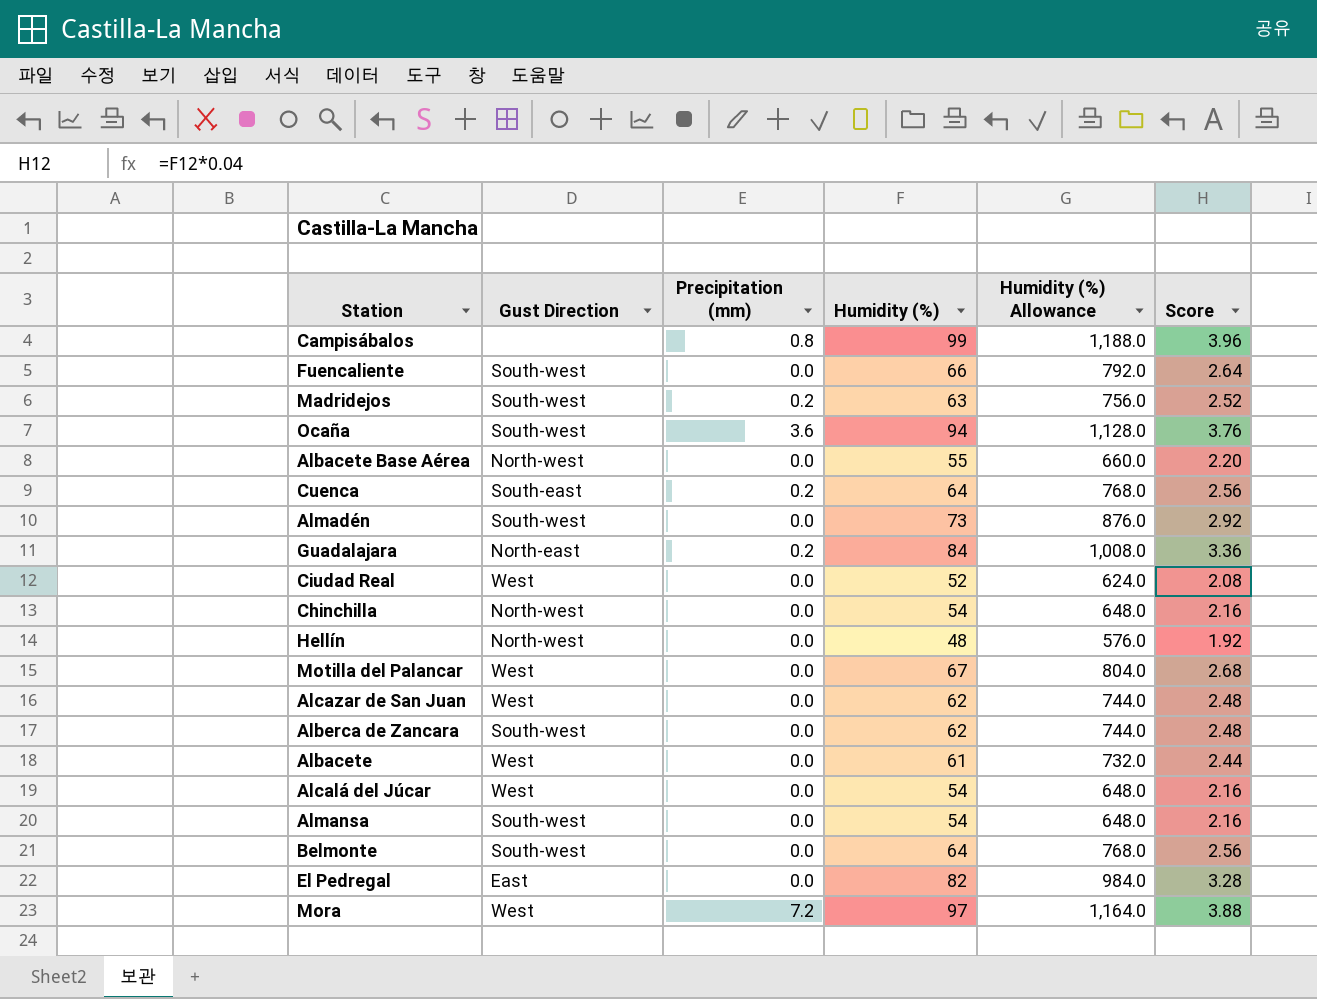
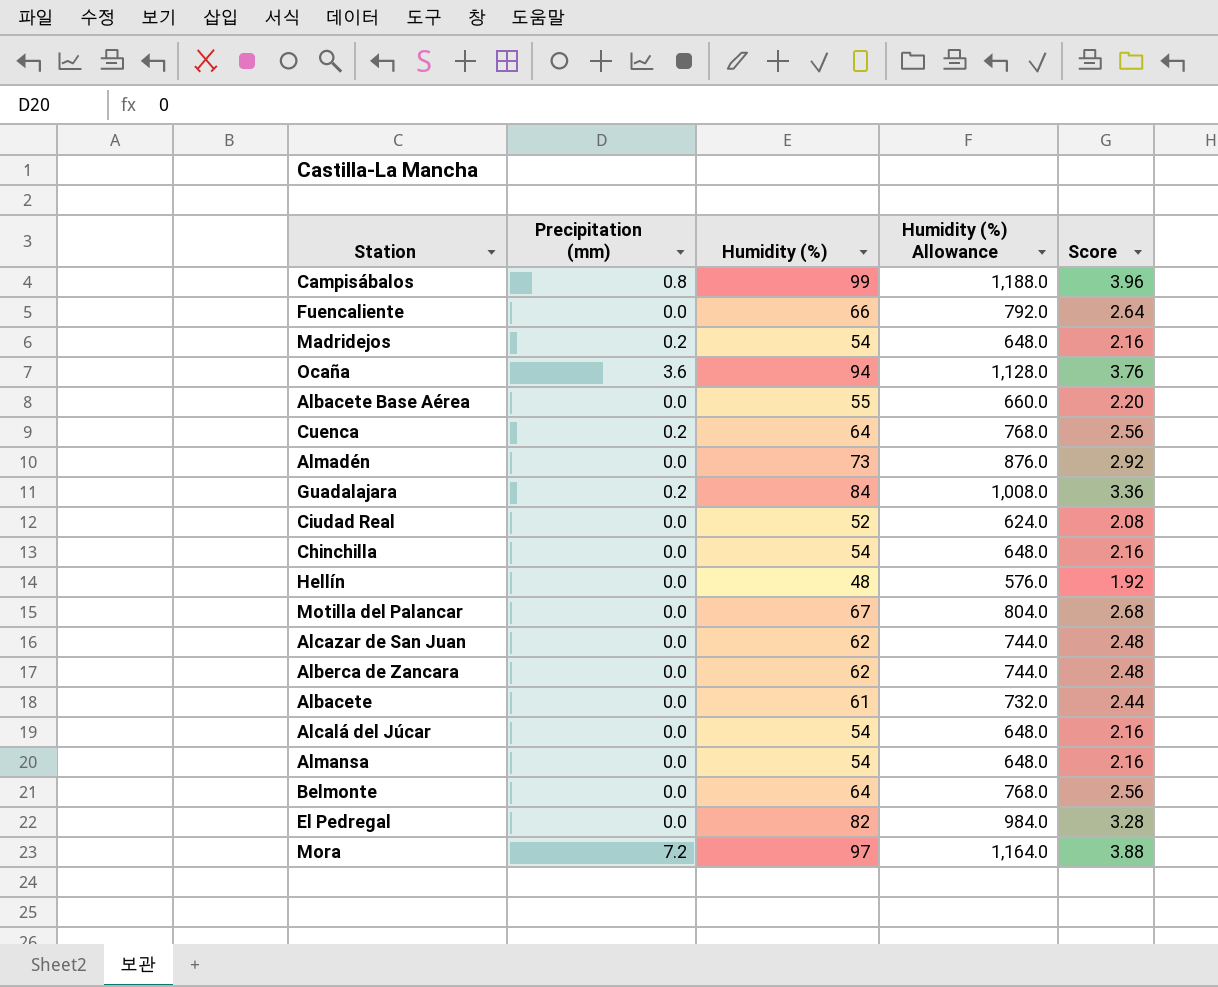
column Gust Direction | position: 2 -> none
Madridejos | Humidity (%): 63 -> 54
Madridejos | Humidity (%) Allowance: 756.0 -> 648.0
Madridejos | Score: 2.52 -> 2.16

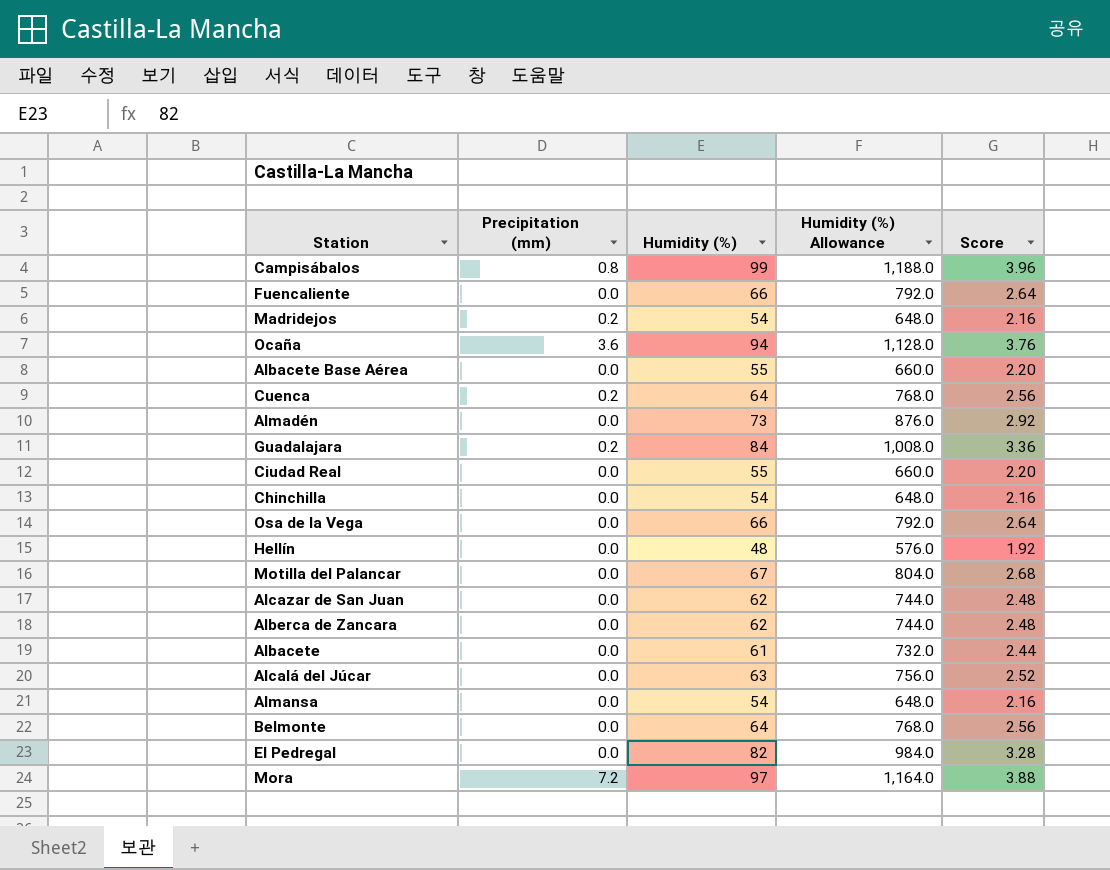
Ciudad Real | Humidity (%): 52 -> 55
Ciudad Real | Humidity (%) Allowance: 624.0 -> 660.0
Ciudad Real | Score: 2.08 -> 2.20
row Osa de la Vega: none -> 0.0 | 66 | 792.0 | 2.64
Alcalá del Júcar | Humidity (%): 54 -> 63
Alcalá del Júcar | Humidity (%) Allowance: 648.0 -> 756.0
Alcalá del Júcar | Score: 2.16 -> 2.52

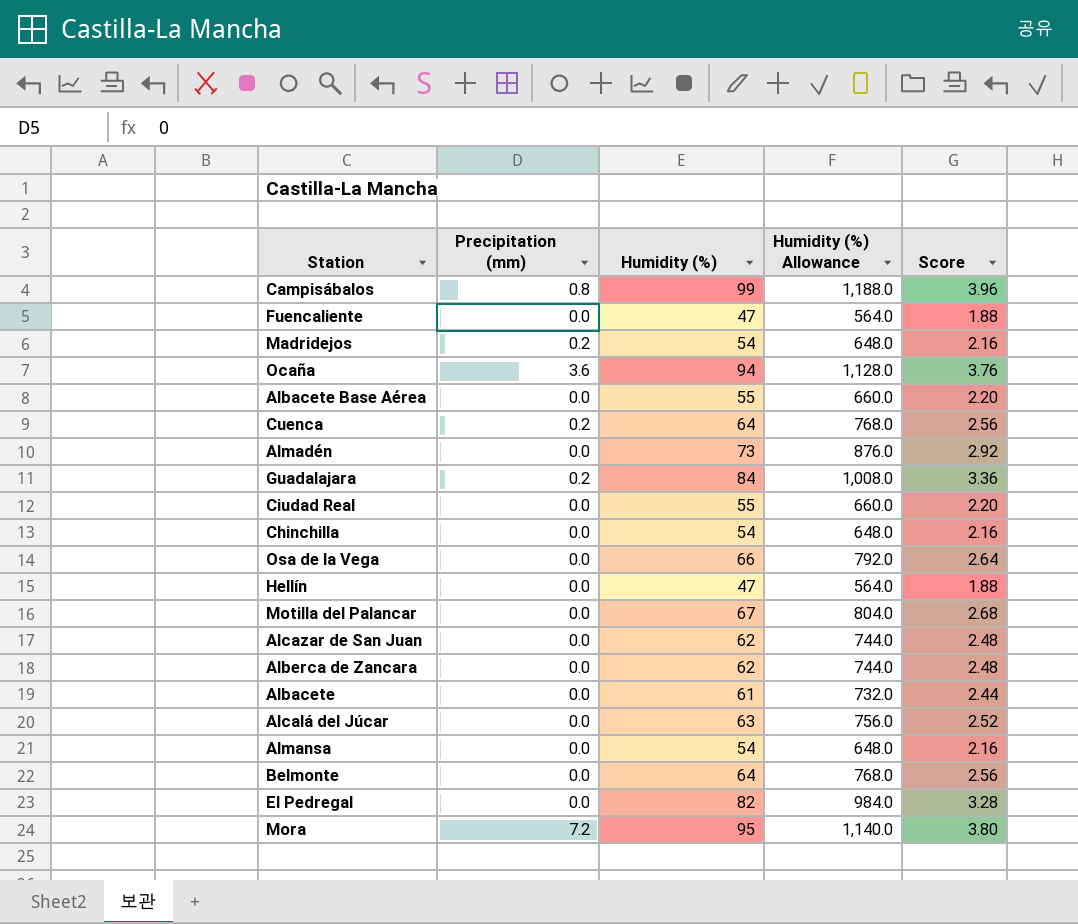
Fuencaliente | Humidity (%): 66 -> 47
Fuencaliente | Humidity (%) Allowance: 792.0 -> 564.0
Fuencaliente | Score: 2.64 -> 1.88
Hellín | Humidity (%): 48 -> 47
Hellín | Humidity (%) Allowance: 576.0 -> 564.0
Hellín | Score: 1.92 -> 1.88
Mora | Humidity (%): 97 -> 95
Mora | Humidity (%) Allowance: 1,164.0 -> 1,140.0
Mora | Score: 3.88 -> 3.80

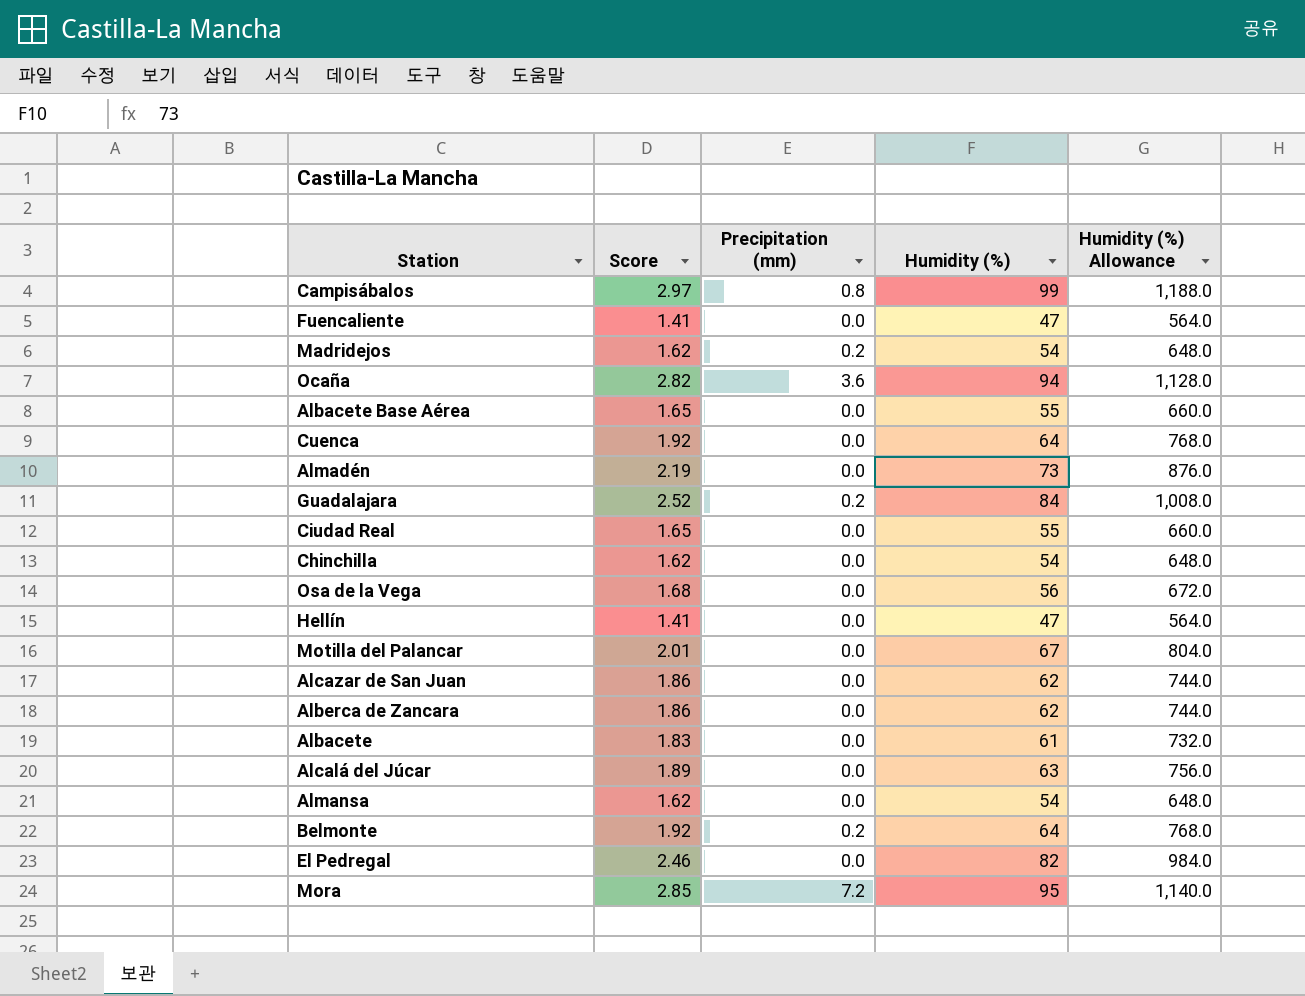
column Score | formula: [Humidity (%)] * 0.04 -> [Humidity (%)] * 0.03
column Score | position: 5 -> 2
Cuenca | Precipitation (mm): 0.2 -> 0.0
Osa de la Vega | Humidity (%): 66 -> 56
Osa de la Vega | Humidity (%) Allowance: 792.0 -> 672.0
Belmonte | Precipitation (mm): 0.0 -> 0.2

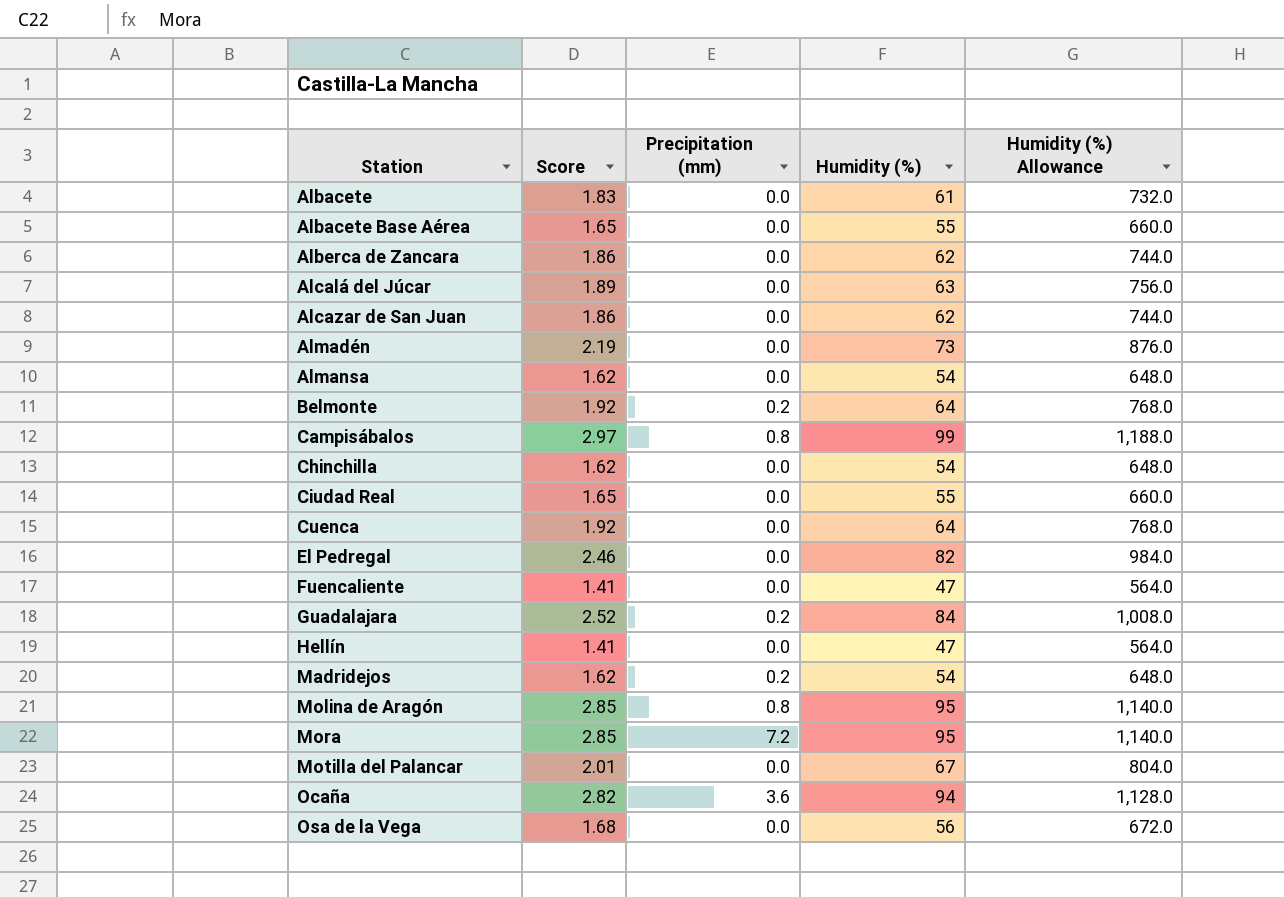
row order: none -> Station ascending
row Molina de Aragón: none -> 2.85 | 0.8 | 95 | 1,140.0

